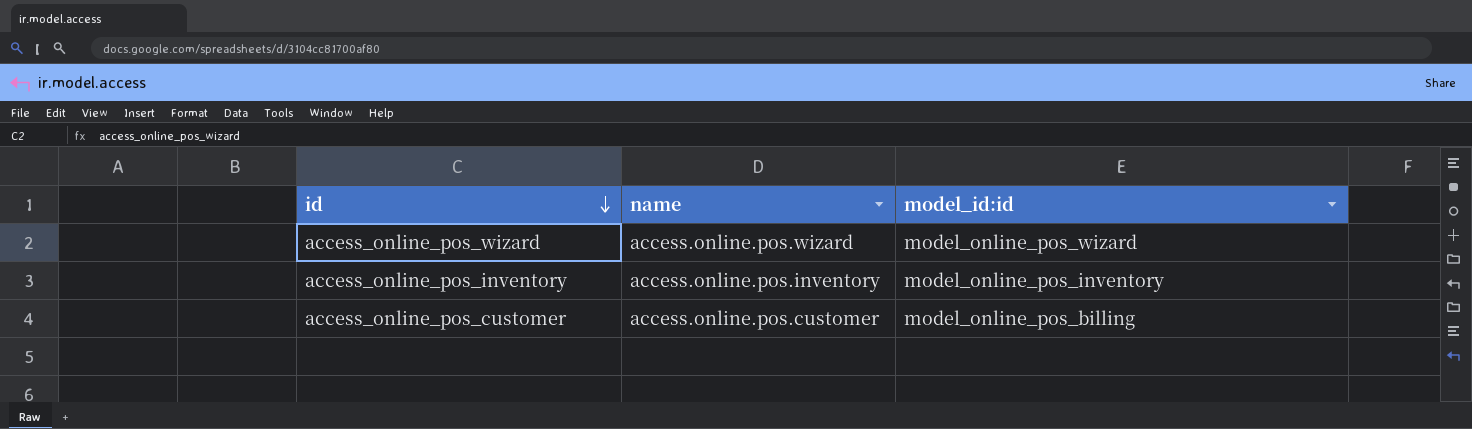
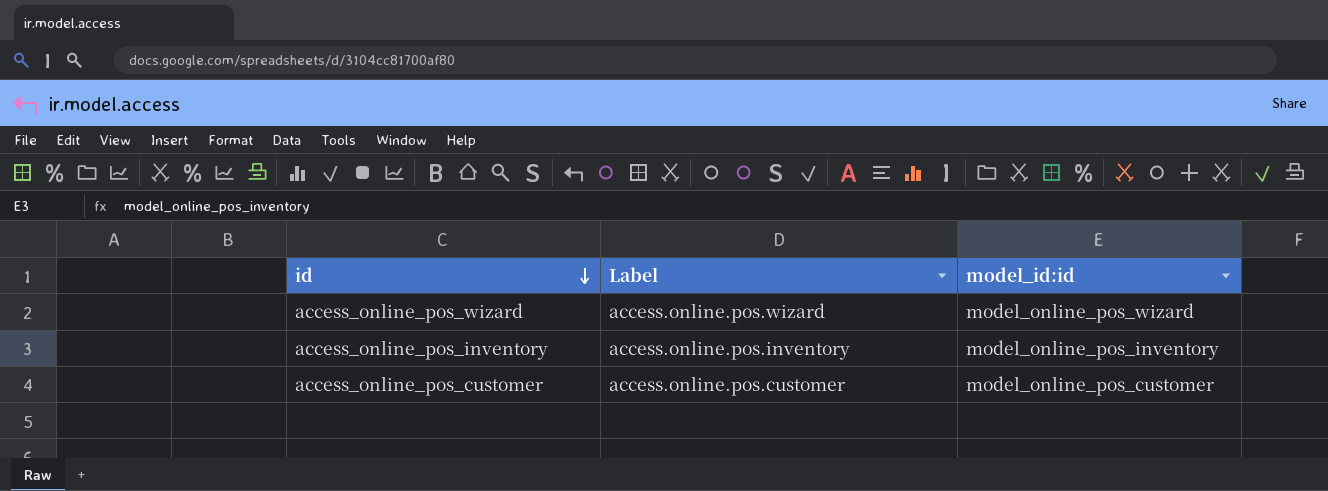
column name: name -> Label
access_online_pos_customer | model_id:id: model_online_pos_billing -> model_online_pos_customer

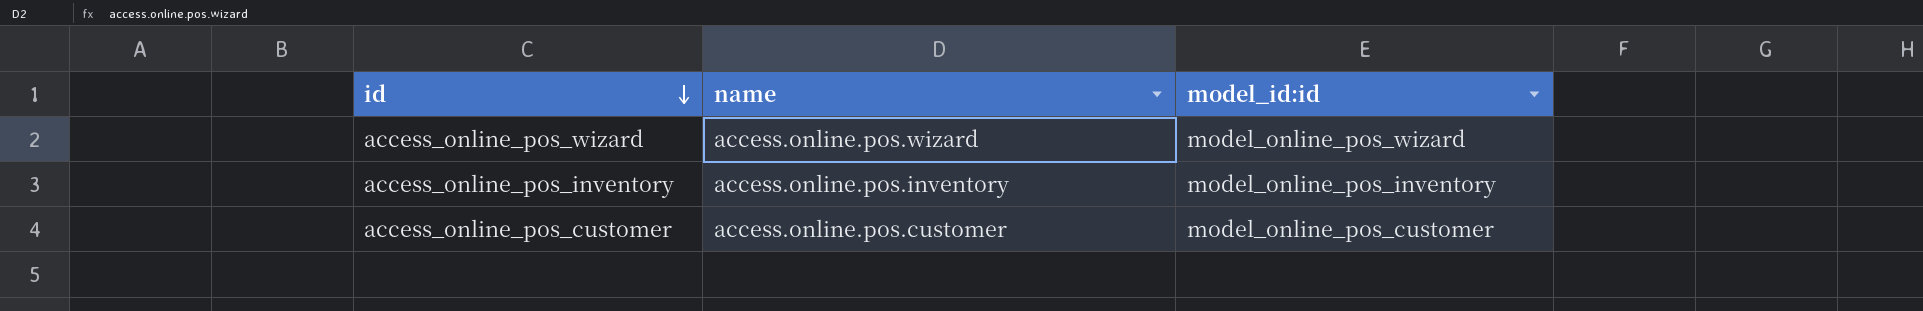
column name: Label -> name

